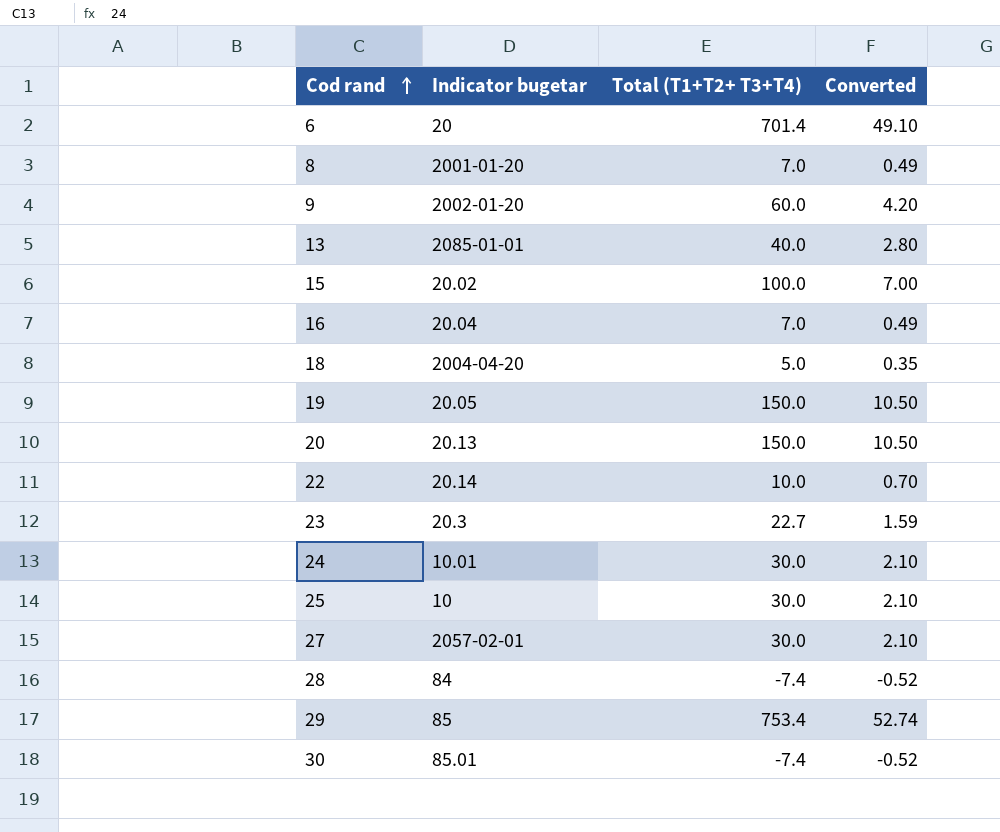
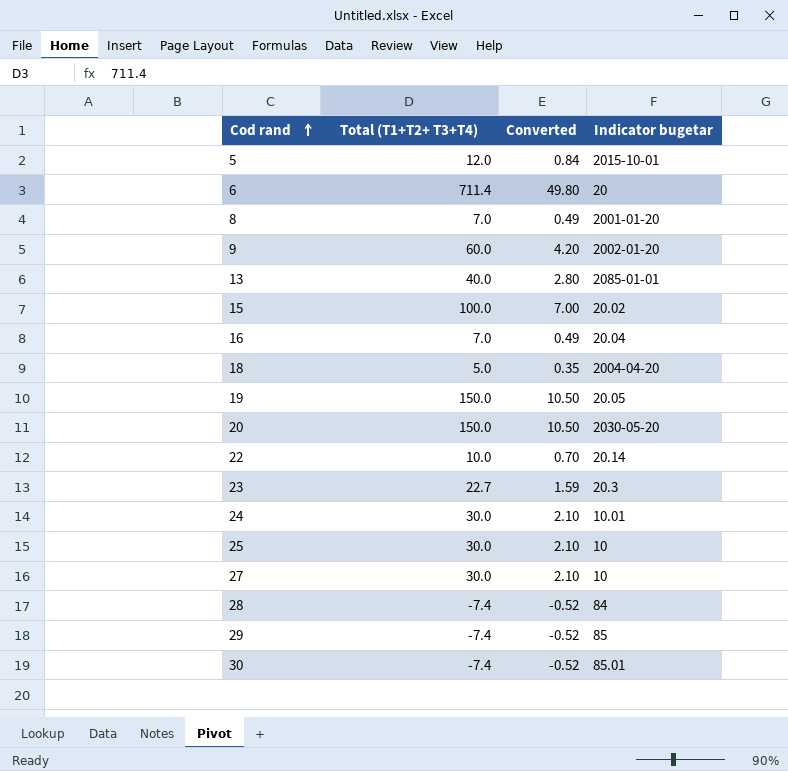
column Indicator bugetar | position: 2 -> 4
row 5: none -> 12.0 | 0.84 | 2015-10-01
6 | Total (T1+T2+ T3+T4): 701.4 -> 711.4
6 | Converted: 49.10 -> 49.80
20 | Indicator bugetar: 20.13 -> 2030-05-20
27 | Indicator bugetar: 2057-02-01 -> 10
29 | Total (T1+T2+ T3+T4): 753.4 -> -7.4
29 | Converted: 52.74 -> -0.52

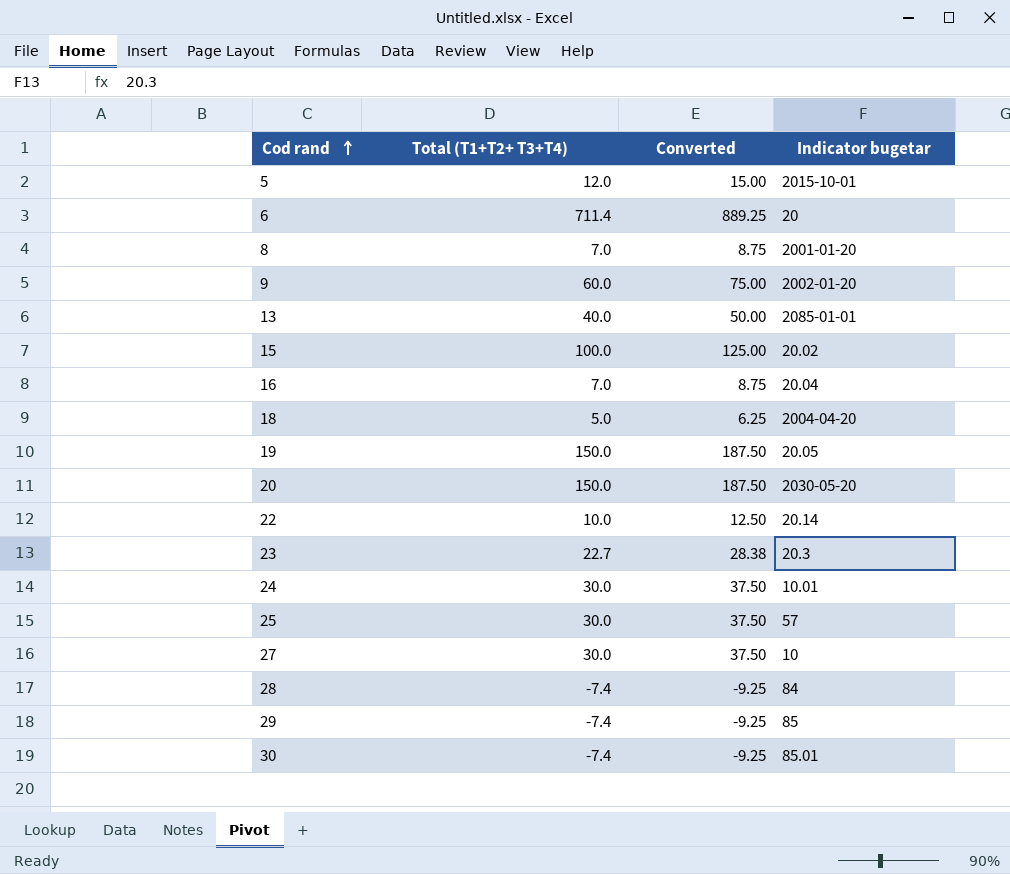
column Converted | formula: [Total (T1+T2+ T3+T4)] * 0.07 -> [Total (T1+T2+ T3+T4)] * 1.25
25 | Indicator bugetar: 10 -> 57

